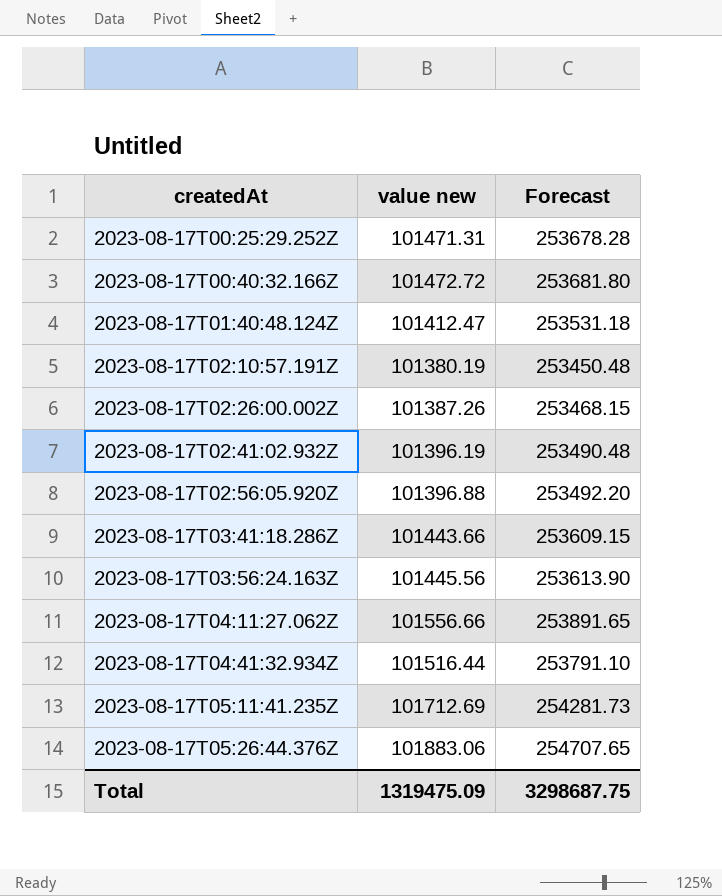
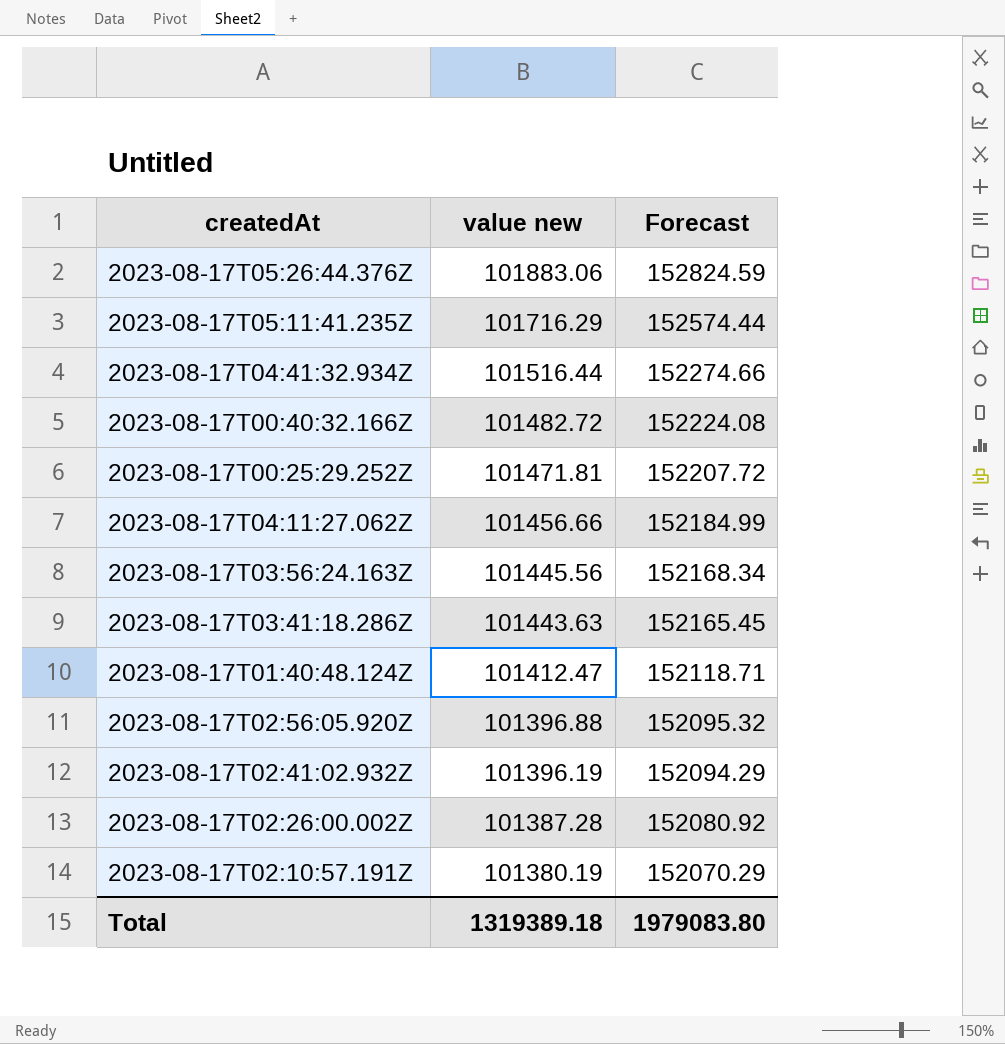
row order: createdAt ascending -> value new descending
column Forecast | formula: [value new] * 2.5 -> [value new] * 1.5
2023-08-17T05:11:41.235Z | value new: 101712.69 -> 101716.29
2023-08-17T00:40:32.166Z | value new: 101472.72 -> 101482.72
2023-08-17T00:25:29.252Z | value new: 101471.31 -> 101471.81
2023-08-17T04:11:27.062Z | value new: 101556.66 -> 101456.66
2023-08-17T03:41:18.286Z | value new: 101443.66 -> 101443.63
2023-08-17T02:26:00.002Z | value new: 101387.26 -> 101387.28
Total | value new: 1319475.09 -> 1319389.18
Total | Forecast: 3298687.75 -> 1979083.80

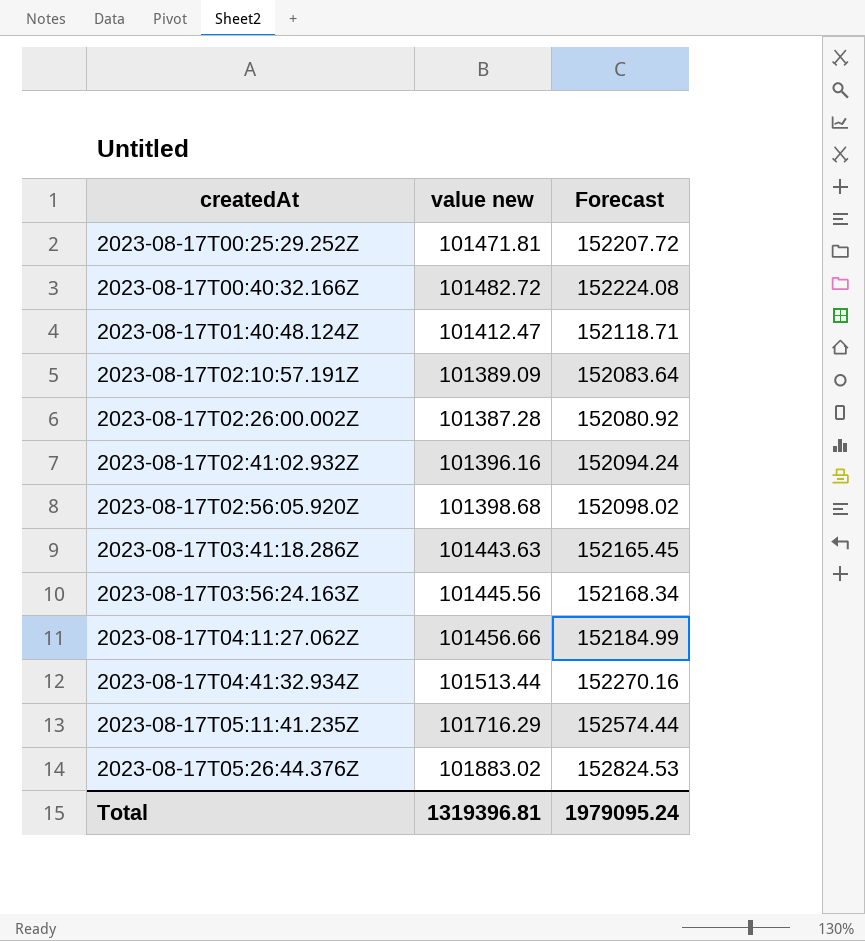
row order: value new descending -> createdAt ascending
2023-08-17T02:10:57.191Z | value new: 101380.19 -> 101389.09
2023-08-17T02:10:57.191Z | Forecast: 152070.29 -> 152083.64
2023-08-17T02:41:02.932Z | value new: 101396.19 -> 101396.16
2023-08-17T02:41:02.932Z | Forecast: 152094.29 -> 152094.24
2023-08-17T02:56:05.920Z | value new: 101396.88 -> 101398.68
2023-08-17T02:56:05.920Z | Forecast: 152095.32 -> 152098.02
2023-08-17T04:41:32.934Z | value new: 101516.44 -> 101513.44
2023-08-17T04:41:32.934Z | Forecast: 152274.66 -> 152270.16
2023-08-17T05:26:44.376Z | value new: 101883.06 -> 101883.02
2023-08-17T05:26:44.376Z | Forecast: 152824.59 -> 152824.53
Total | value new: 1319389.18 -> 1319396.81
Total | Forecast: 1979083.80 -> 1979095.24

